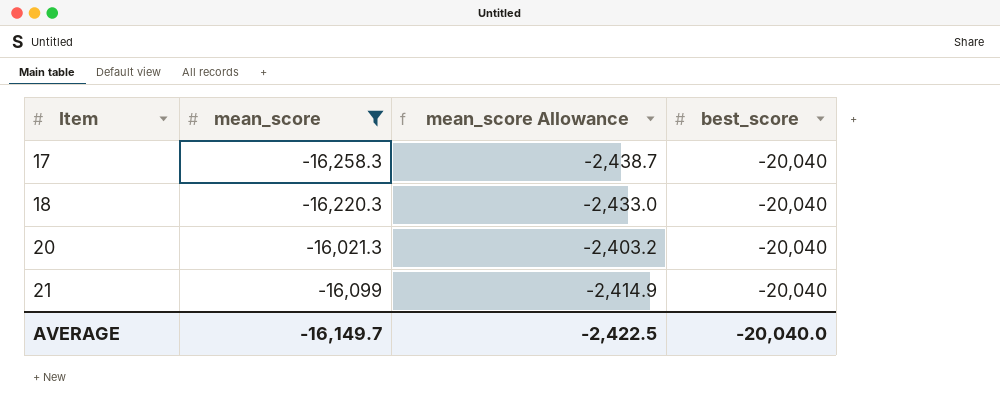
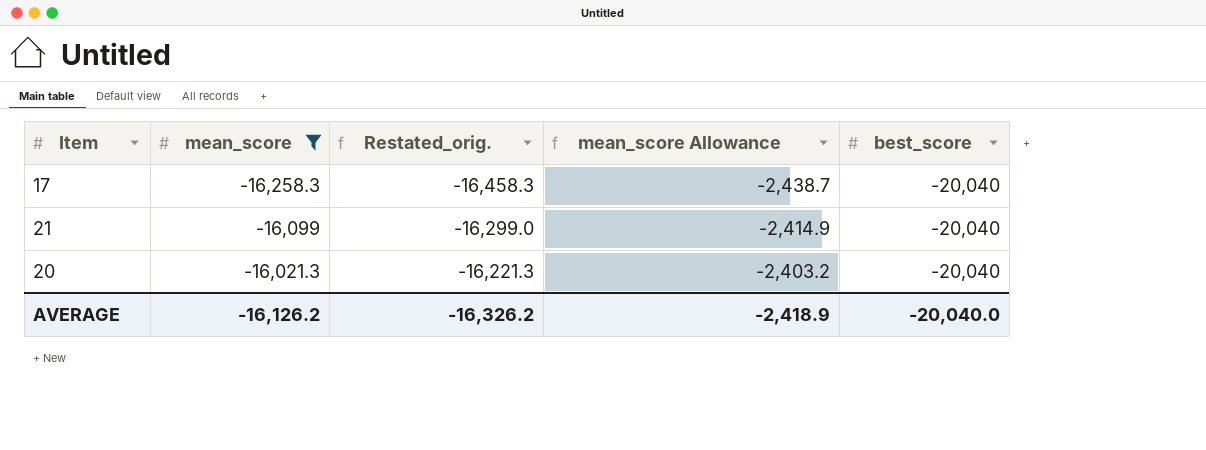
row order: Item ascending -> mean_score ascending
column Restated_orig. | formula: none -> [mean_score] - 200
row 18: -16,220.3 | -2,433.0 | -20,040 -> none
AVERAGE | mean_score: -16,149.7 -> -16,126.2
AVERAGE | mean_score Allowance: -2,422.5 -> -2,418.9

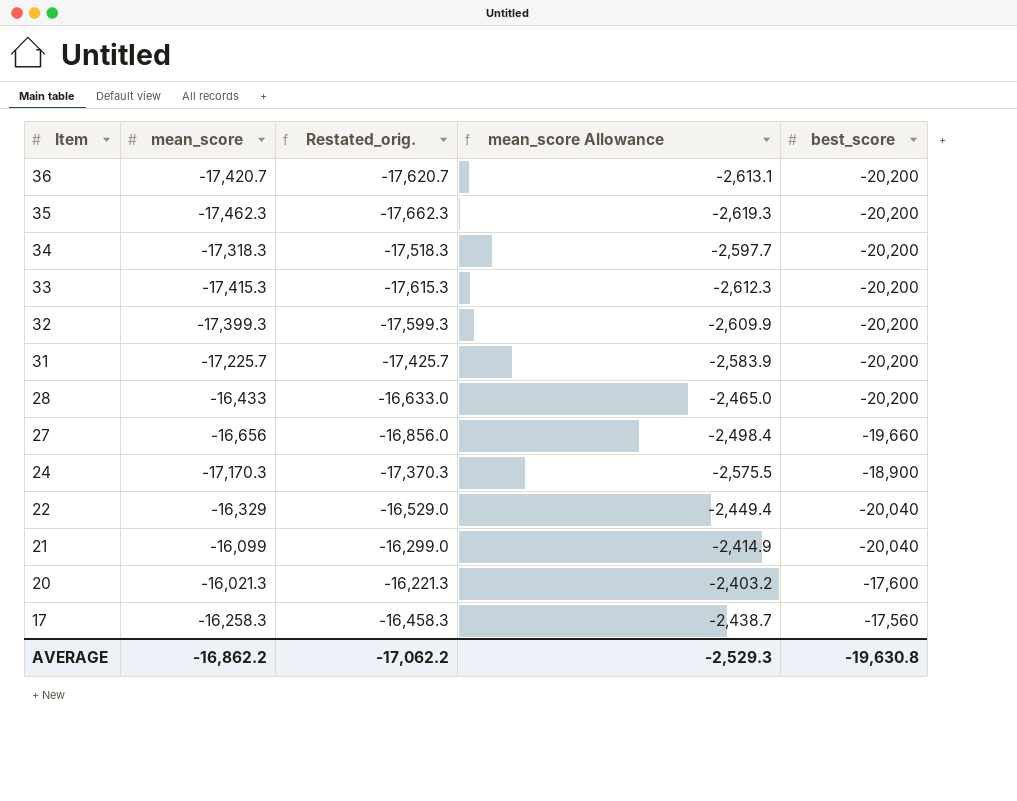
filter: mean_score >= -16,258.3 -> none
row order: mean_score ascending -> Item descending
20 | best_score: -20,040 -> -17,600
17 | best_score: -20,040 -> -17,560
AVERAGE | mean_score: -16,126.2 -> -16,862.2
AVERAGE | Restated_orig.: -16,326.2 -> -17,062.2
AVERAGE | mean_score Allowance: -2,418.9 -> -2,529.3
AVERAGE | best_score: -20,040.0 -> -19,630.8

